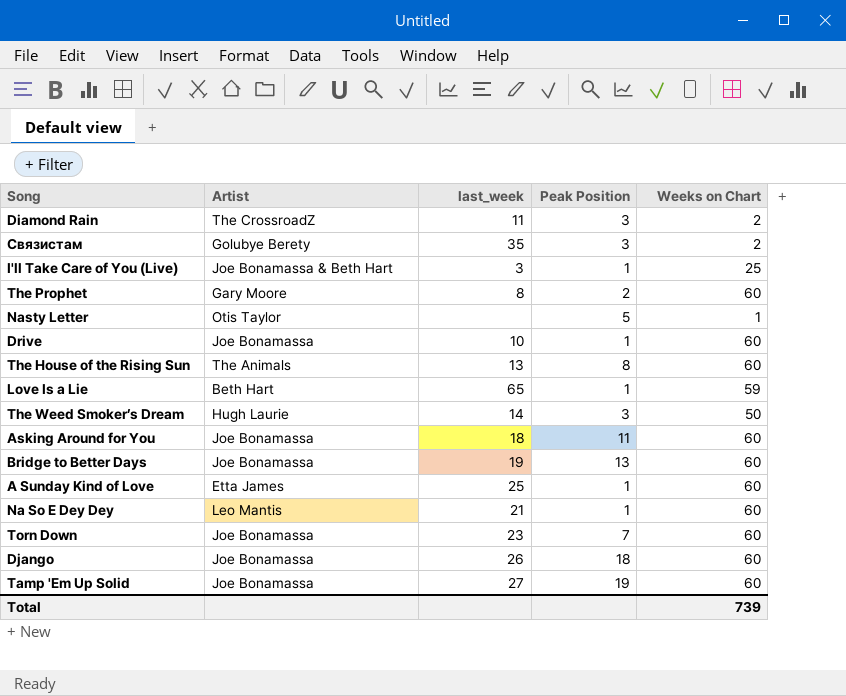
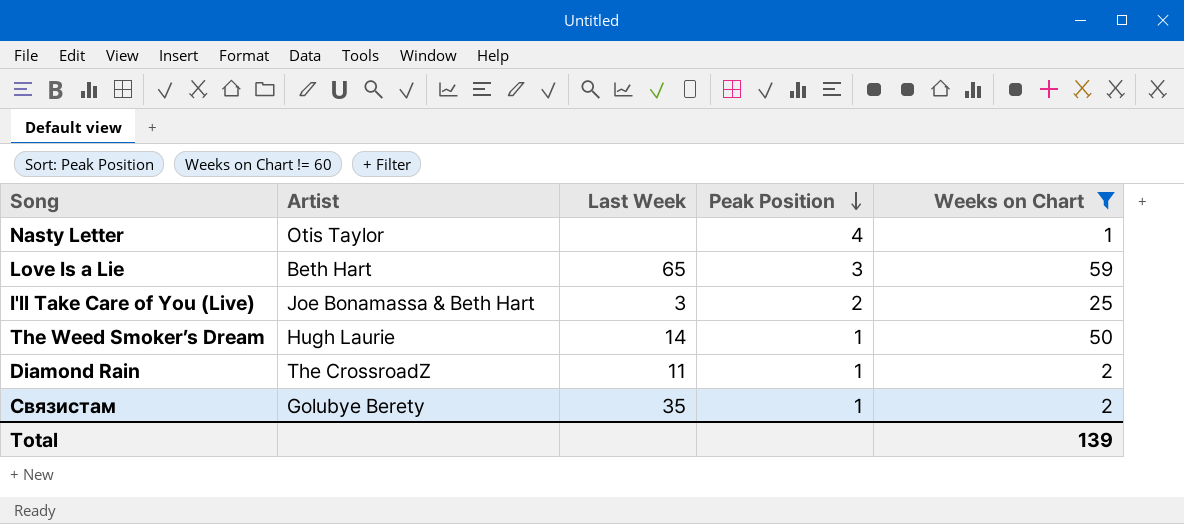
filter: none -> Weeks on Chart != 60
row order: none -> Peak Position descending
column name: last_week -> Last Week
Nasty Letter | Peak Position: 5 -> 4
Love Is a Lie | Peak Position: 1 -> 3
I'll Take Care of You (Live) | Peak Position: 1 -> 2
The Weed Smokerʼs Dream | Peak Position: 3 -> 1
Diamond Rain | Peak Position: 3 -> 1
Связистам | Peak Position: 3 -> 1
Total | Weeks on Chart: 739 -> 139

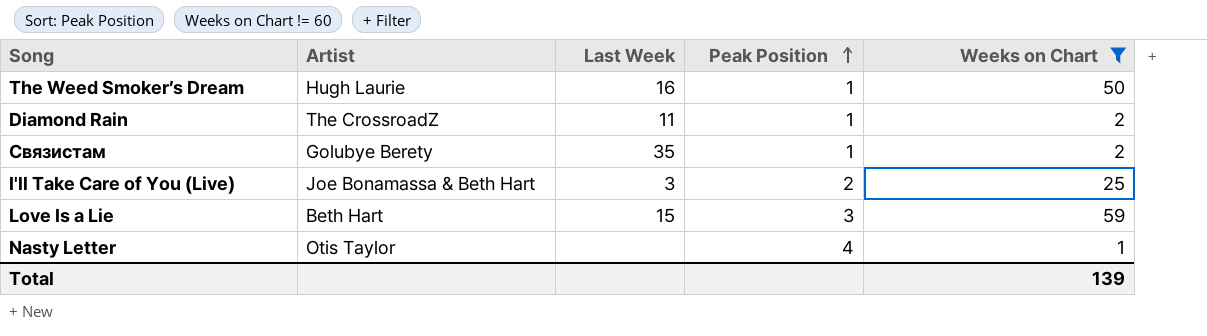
row order: Peak Position descending -> Peak Position ascending
The Weed Smokerʼs Dream | Last Week: 14 -> 16
Love Is a Lie | Last Week: 65 -> 15

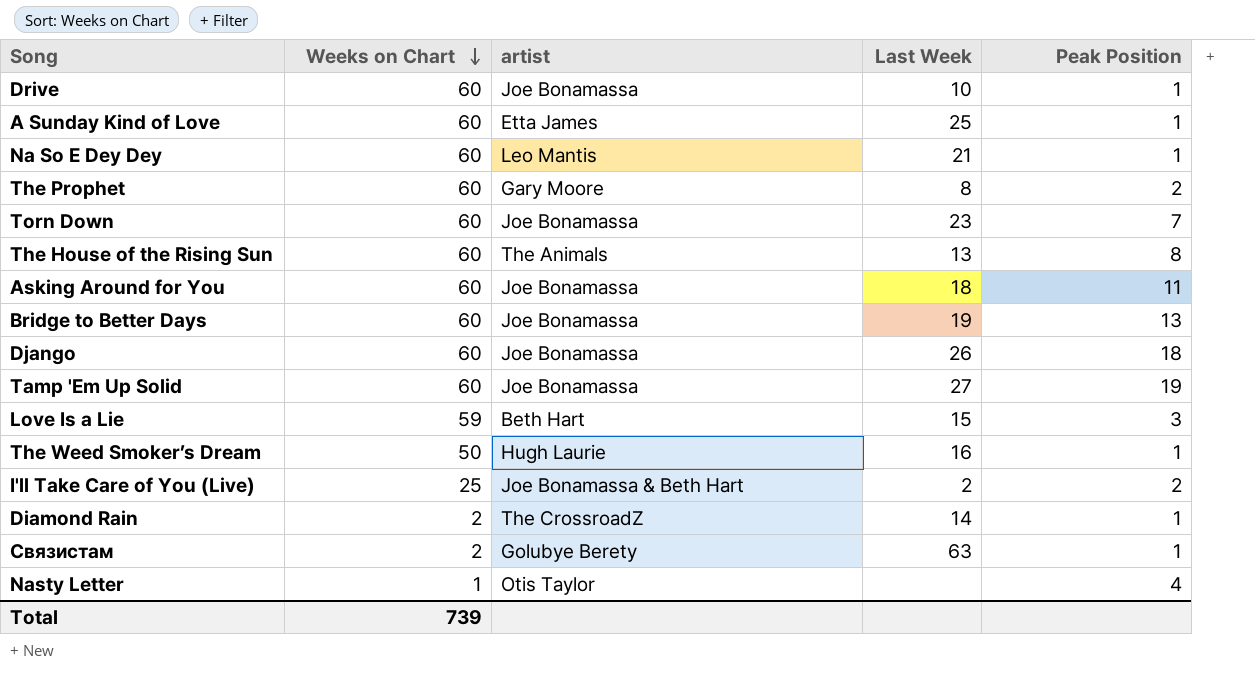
filter: Weeks on Chart != 60 -> none
row order: Peak Position ascending -> Weeks on Chart descending
column Weeks on Chart | position: 5 -> 2
column name: Artist -> artist
I'll Take Care of You (Live) | Last Week: 3 -> 2
Diamond Rain | Last Week: 11 -> 14
Связистам | Last Week: 35 -> 63
Total | Weeks on Chart: 139 -> 739

